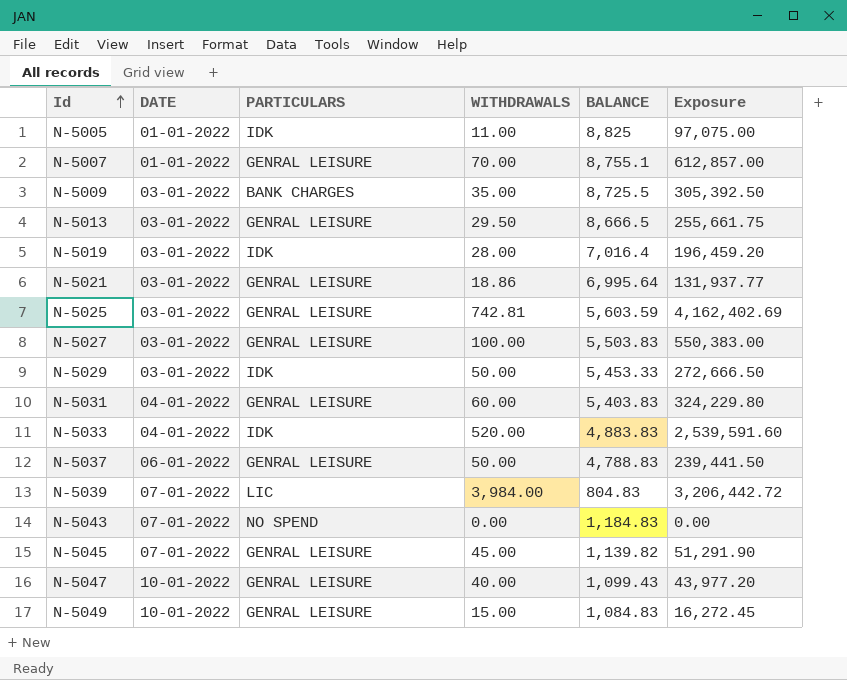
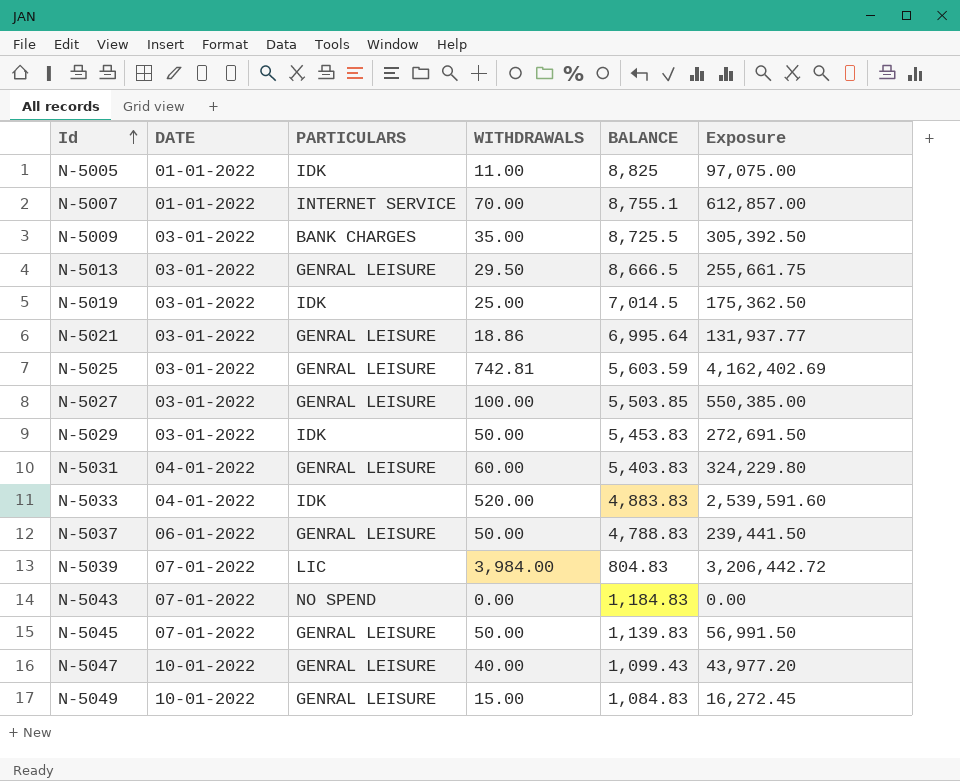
N-5007 | PARTICULARS: GENRAL LEISURE -> INTERNET SERVICE
N-5019 | WITHDRAWALS: 28.00 -> 25.00
N-5019 | BALANCE: 7,016.4 -> 7,014.5
N-5019 | Exposure: 196,459.20 -> 175,362.50
N-5027 | BALANCE: 5,503.83 -> 5,503.85
N-5027 | Exposure: 550,383.00 -> 550,385.00
N-5029 | BALANCE: 5,453.33 -> 5,453.83
N-5029 | Exposure: 272,666.50 -> 272,691.50
N-5045 | WITHDRAWALS: 45.00 -> 50.00
N-5045 | BALANCE: 1,139.82 -> 1,139.83
N-5045 | Exposure: 51,291.90 -> 56,991.50

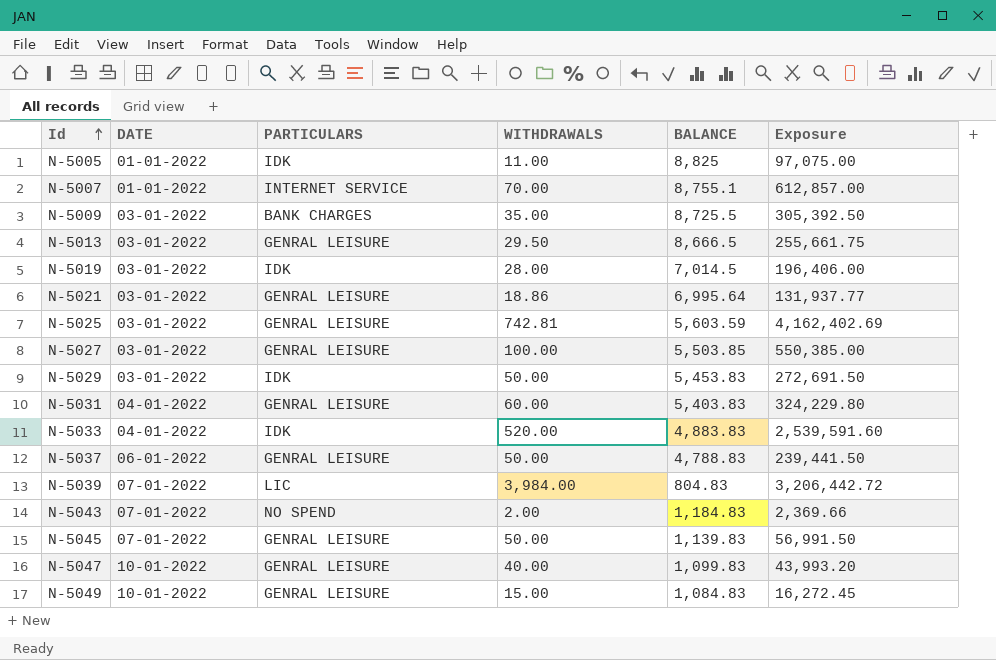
N-5019 | WITHDRAWALS: 25.00 -> 28.00
N-5019 | Exposure: 175,362.50 -> 196,406.00
N-5043 | WITHDRAWALS: 0.00 -> 2.00
N-5043 | Exposure: 0.00 -> 2,369.66
N-5047 | BALANCE: 1,099.43 -> 1,099.83
N-5047 | Exposure: 43,977.20 -> 43,993.20

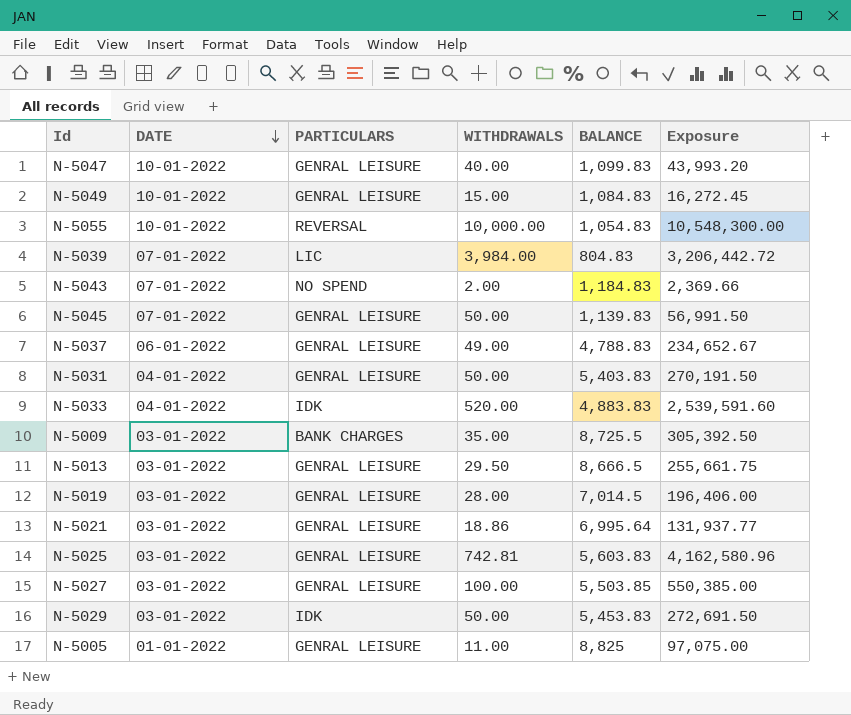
row order: Id ascending -> DATE descending
row N-5007: 01-01-2022 | INTERNET SERVICE | 70.00 | 8,755.1 | 612,857.00 -> none
row N-5055: none -> 10-01-2022 | REVERSAL | 10,000.00 | 1,054.83 | 10,548,300.00
N-5037 | WITHDRAWALS: 50.00 -> 49.00
N-5037 | Exposure: 239,441.50 -> 234,652.67
N-5031 | WITHDRAWALS: 60.00 -> 50.00
N-5031 | Exposure: 324,229.80 -> 270,191.50
N-5019 | PARTICULARS: IDK -> GENRAL LEISURE
N-5025 | BALANCE: 5,603.59 -> 5,603.83
N-5025 | Exposure: 4,162,402.69 -> 4,162,580.96
N-5005 | PARTICULARS: IDK -> GENRAL LEISURE

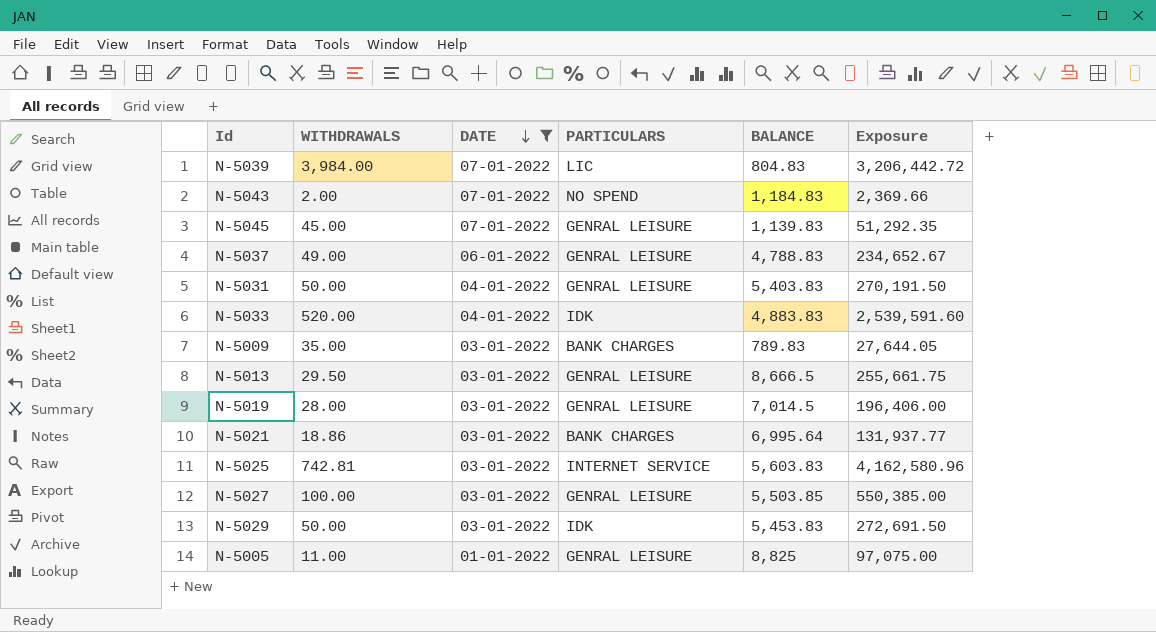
filter: none -> DATE != 10-01-2022
column WITHDRAWALS | position: 4 -> 2
N-5045 | WITHDRAWALS: 50.00 -> 45.00
N-5045 | Exposure: 56,991.50 -> 51,292.35
N-5009 | BALANCE: 8,725.5 -> 789.83
N-5009 | Exposure: 305,392.50 -> 27,644.05
N-5021 | PARTICULARS: GENRAL LEISURE -> BANK CHARGES
N-5025 | PARTICULARS: GENRAL LEISURE -> INTERNET SERVICE

